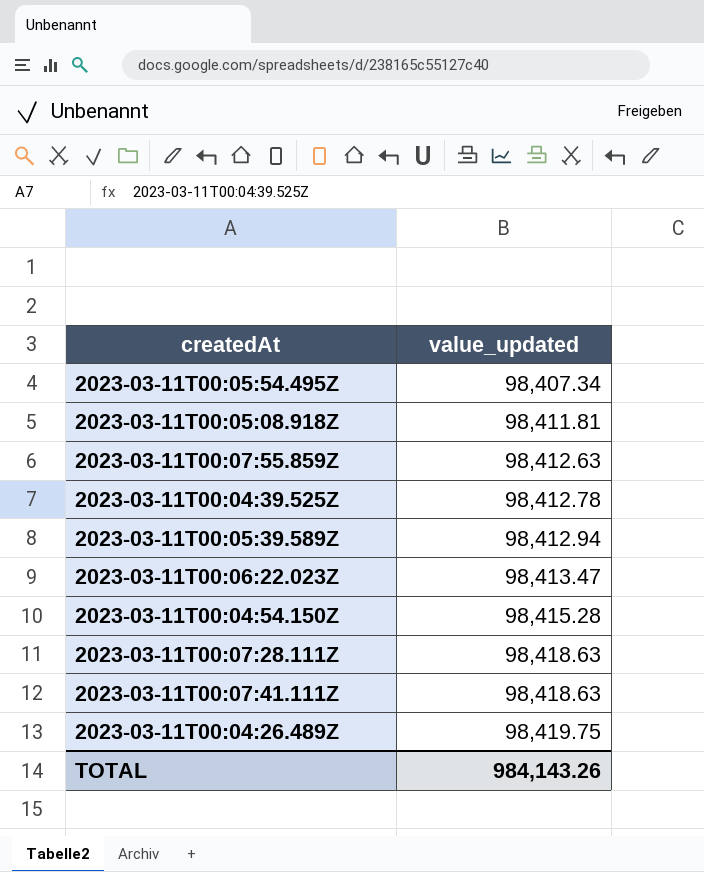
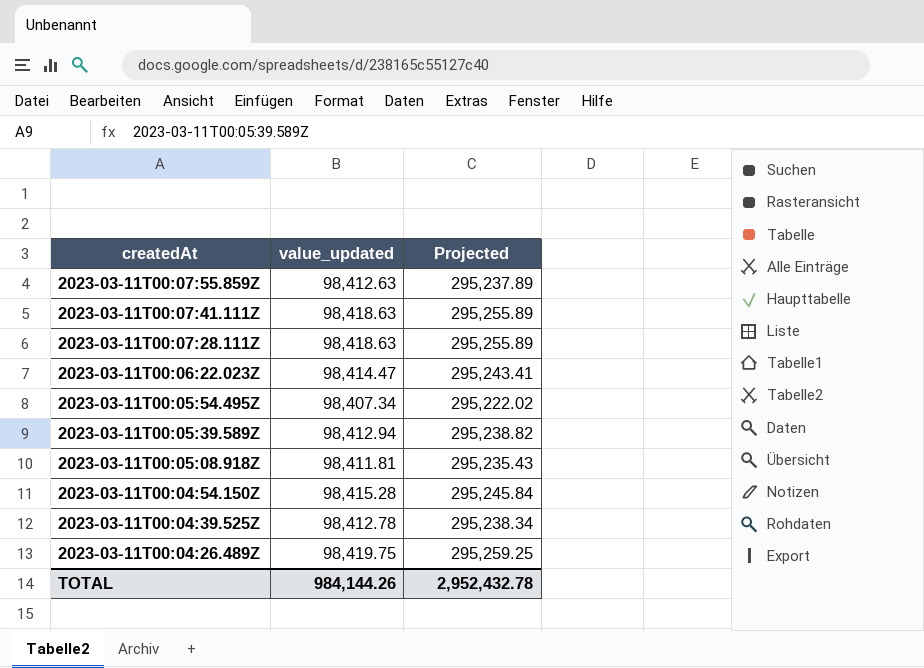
row order: value_updated ascending -> createdAt descending
column Projected | formula: none -> [value_updated] * 3
2023-03-11T00:06:22.023Z | value_updated: 98,413.47 -> 98,414.47
TOTAL | value_updated: 984,143.26 -> 984,144.26

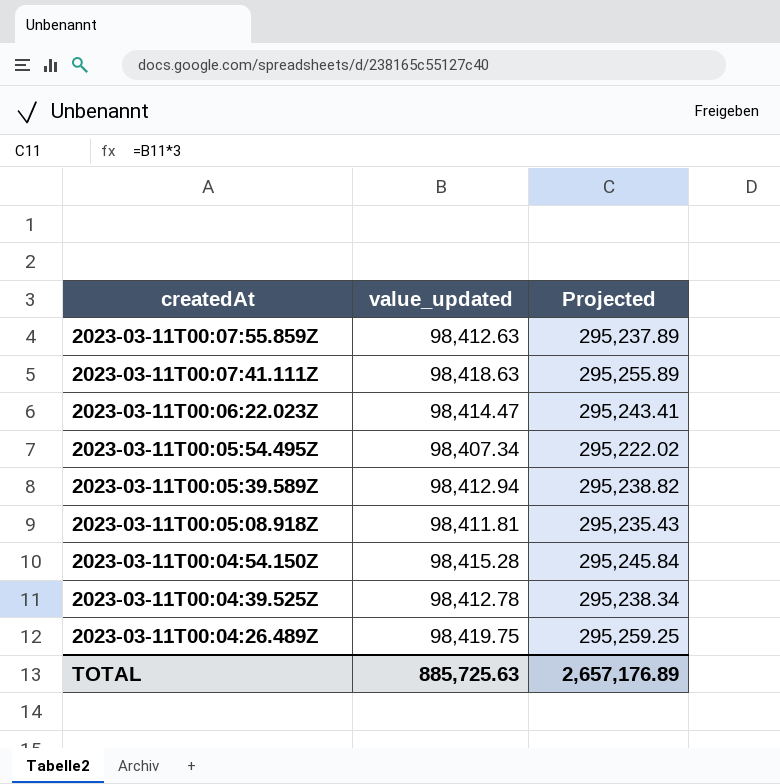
row 2023-03-11T00:07:28.111Z: 98,418.63 | 295,255.89 -> none
TOTAL | value_updated: 984,144.26 -> 885,725.63
TOTAL | Projected: 2,952,432.78 -> 2,657,176.89

